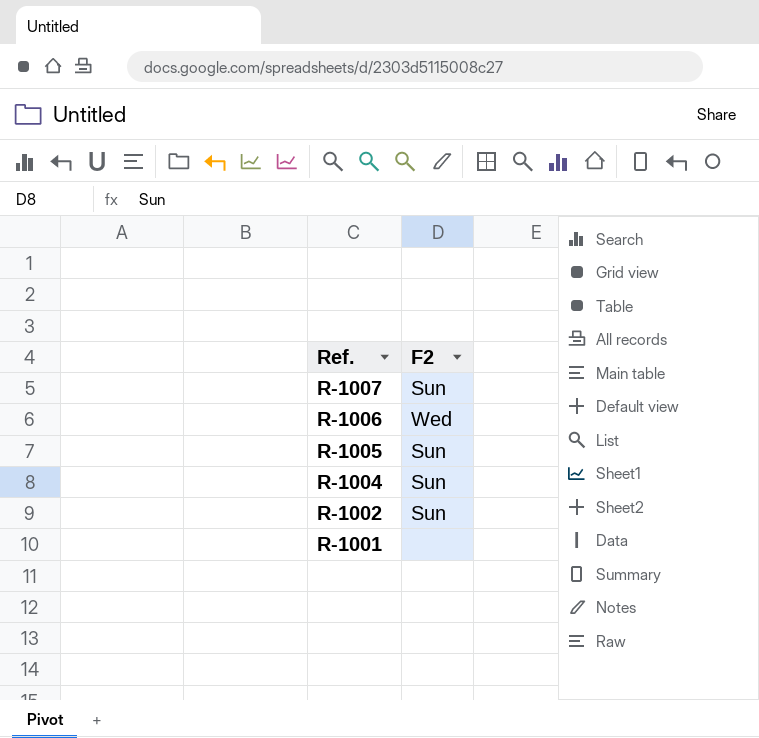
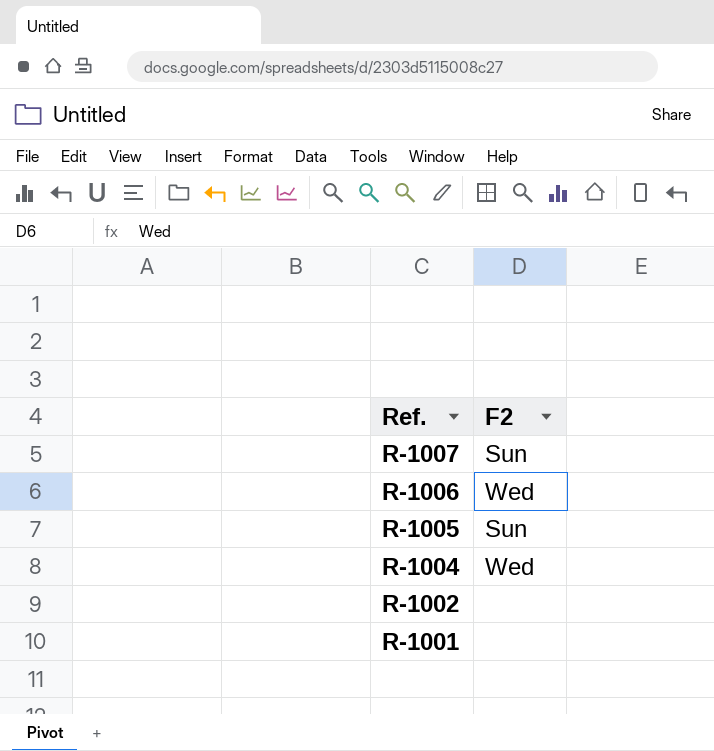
R-1004 | F2: Sun -> Wed
R-1002 | F2: Sun -> none

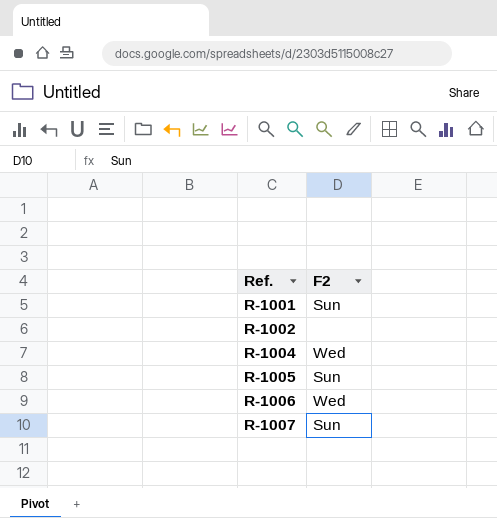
row order: Ref. descending -> Ref. ascending
R-1001 | F2: none -> Sun

